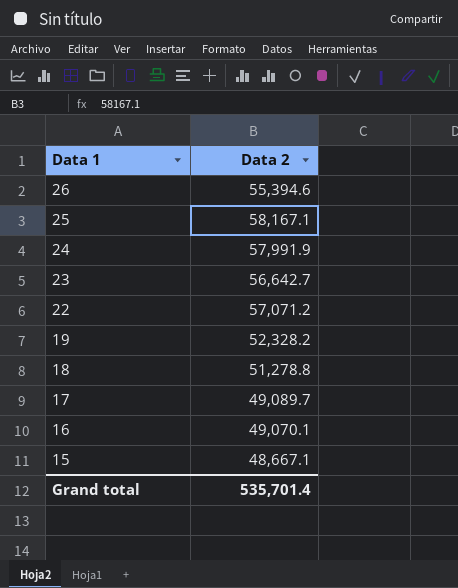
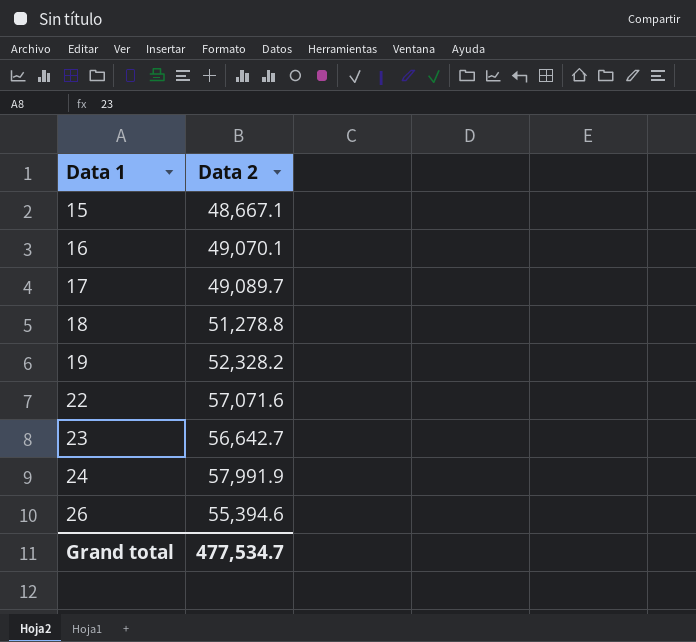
row order: Data 1 descending -> Data 1 ascending
row 25: 58,167.1 -> none
22 | Data 2: 57,071.2 -> 57,071.6
Grand total | Data 2: 535,701.4 -> 477,534.7

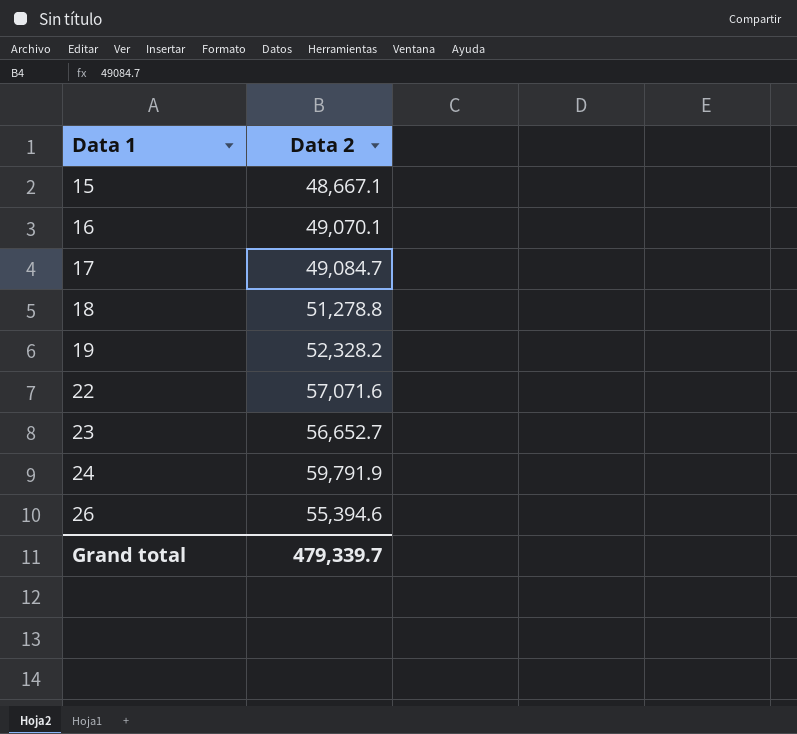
17 | Data 2: 49,089.7 -> 49,084.7
23 | Data 2: 56,642.7 -> 56,652.7
24 | Data 2: 57,991.9 -> 59,791.9
Grand total | Data 2: 477,534.7 -> 479,339.7

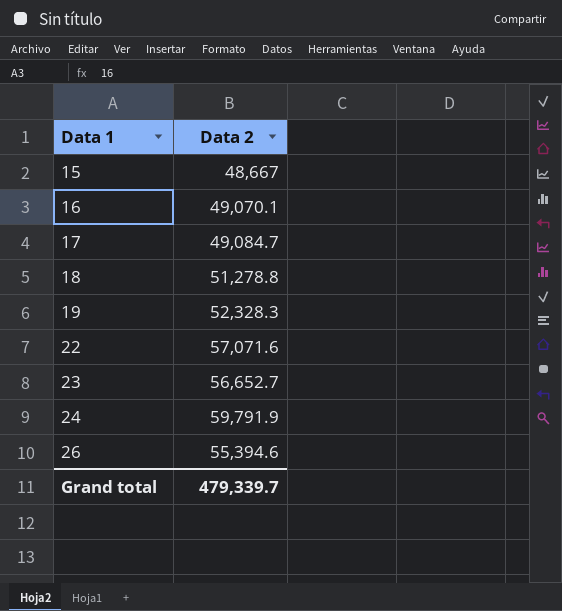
15 | Data 2: 48,667.1 -> 48,667
19 | Data 2: 52,328.2 -> 52,328.3

